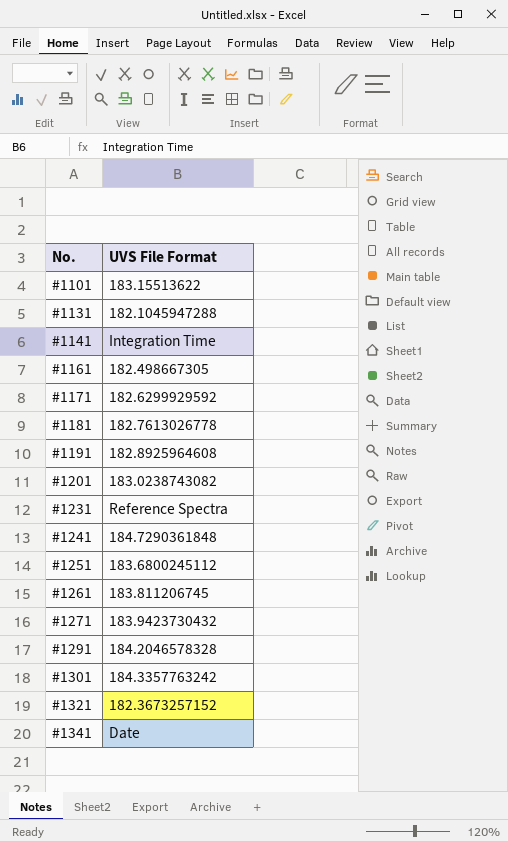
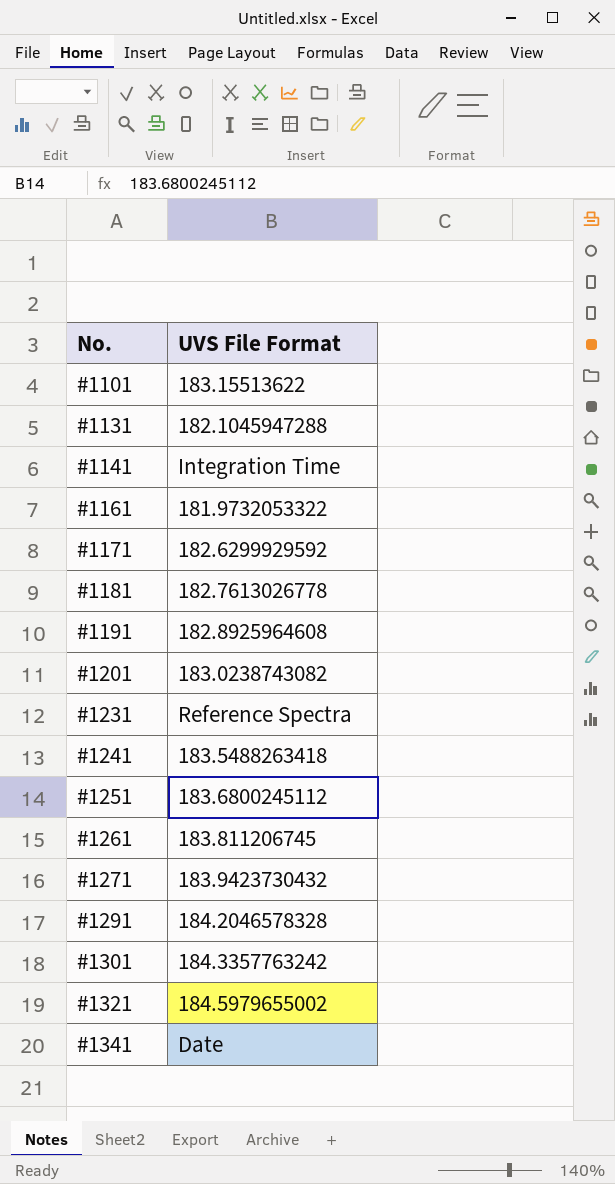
#1161 | UVS File Format: 182.498667305 -> 181.9732053322
#1241 | UVS File Format: 184.7290361848 -> 183.5488263418
#1321 | UVS File Format: 182.3673257152 -> 184.5979655002

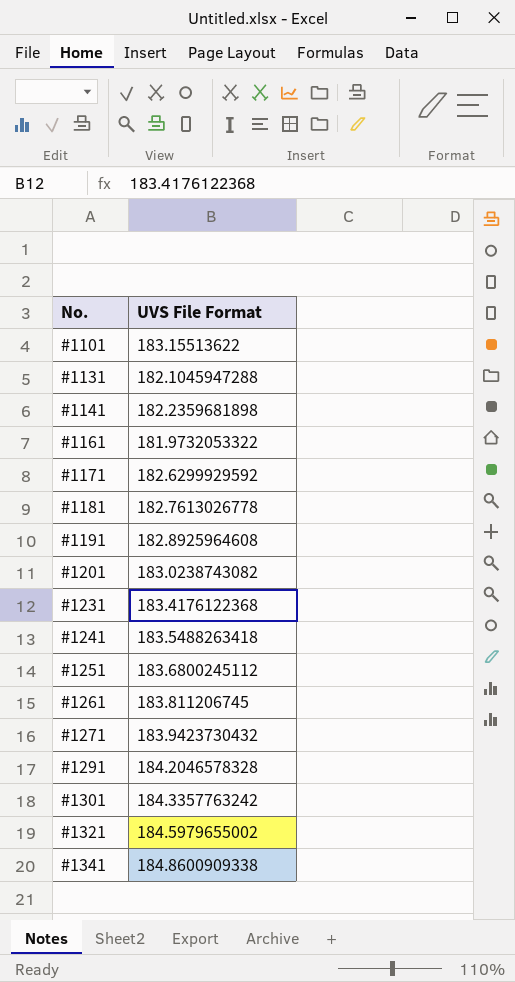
#1141 | UVS File Format: Integration Time -> 182.2359681898
#1231 | UVS File Format: Reference Spectra -> 183.4176122368
#1341 | UVS File Format: Date -> 184.8600909338

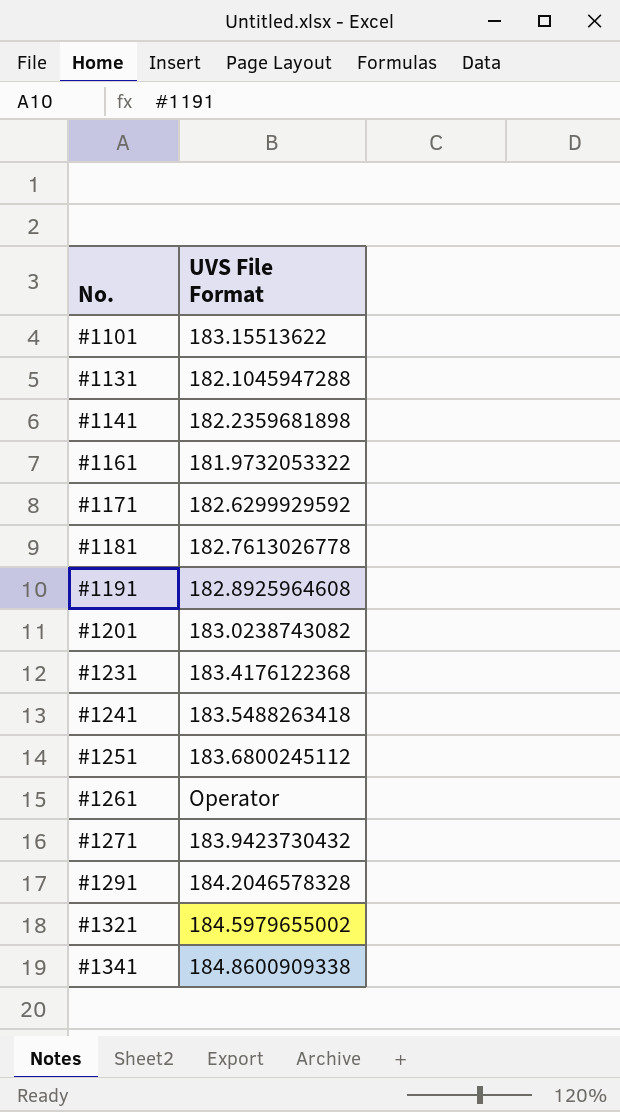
row #1301: 184.3357763242 -> none
#1261 | UVS File Format: 183.811206745 -> Operator

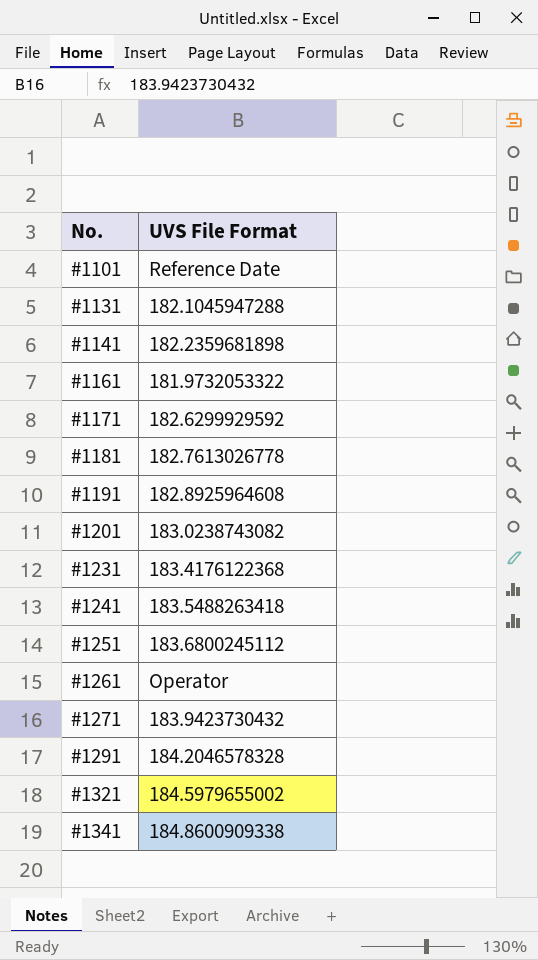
#1101 | UVS File Format: 183.15513622 -> Reference Date

